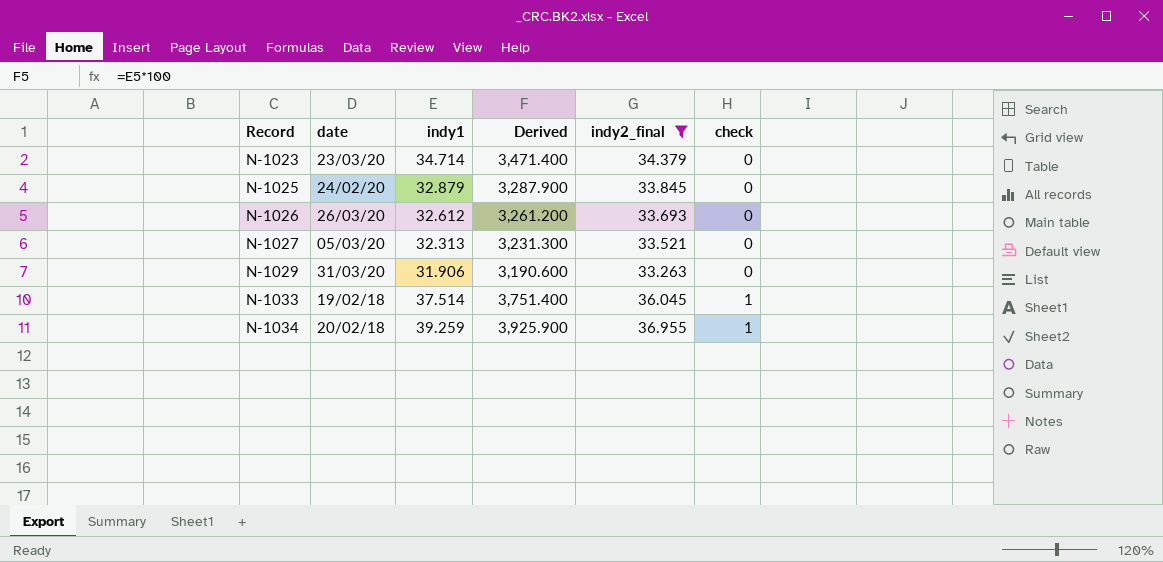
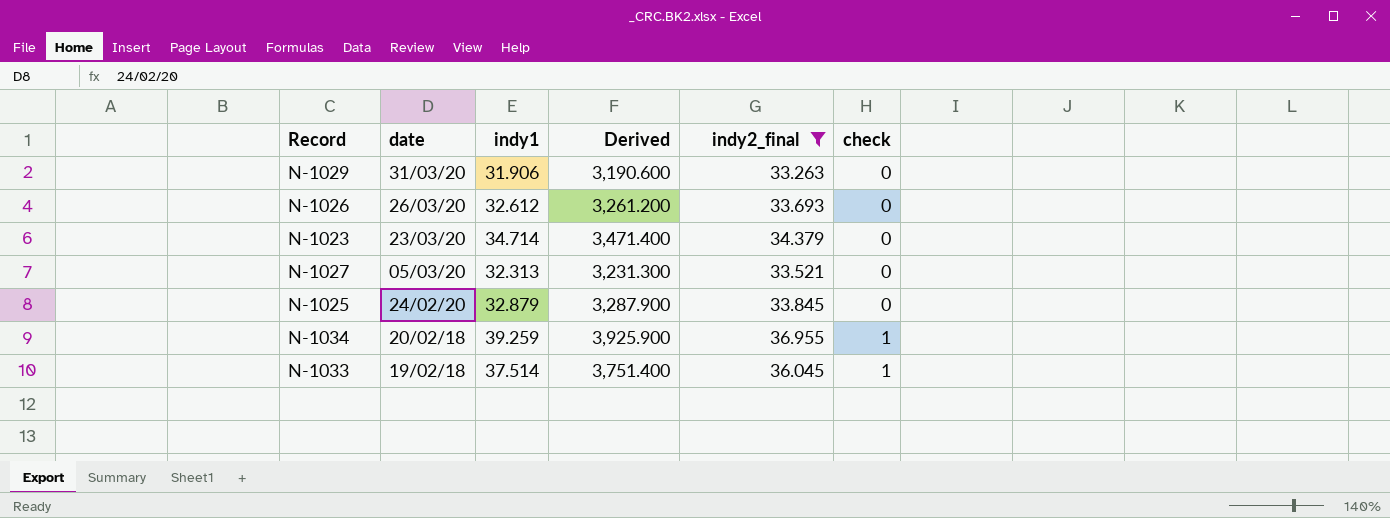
row order: Record ascending -> date descending

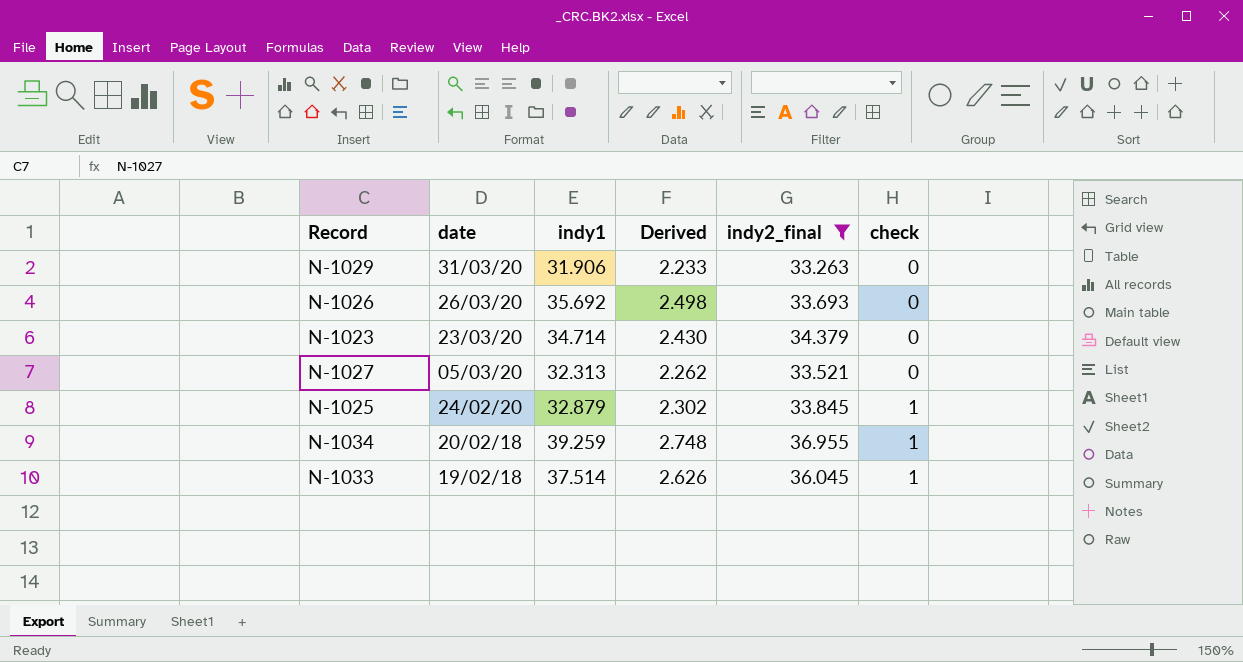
column Derived | formula: [indy1] * 100 -> [indy1] * 0.07
N-1026 | indy1: 32.612 -> 35.692
N-1025 | check: 0 -> 1

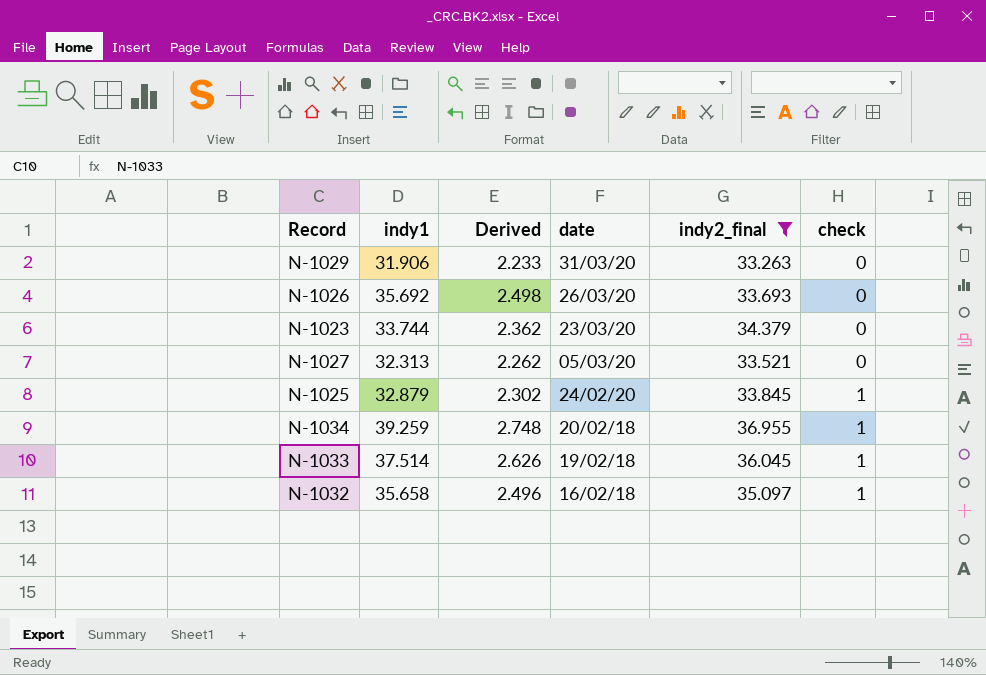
column date | position: 2 -> 4
N-1023 | indy1: 34.714 -> 33.744
N-1023 | Derived: 2.430 -> 2.362
row N-1032: none -> 35.658 | 2.496 | 16/02/18 | 35.097 | 1

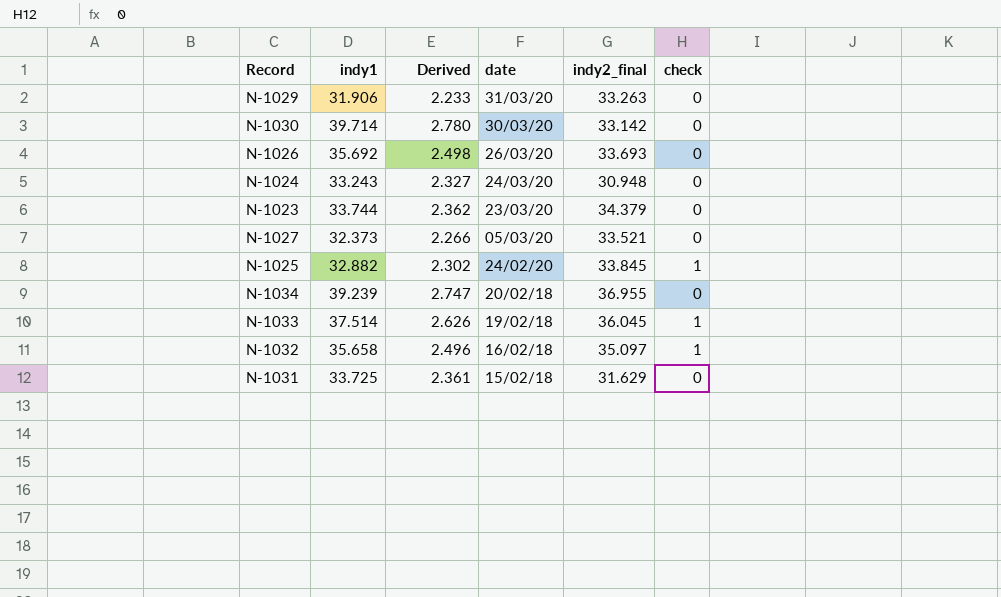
filter: indy2_final >= 33.263 -> none
N-1027 | indy1: 32.313 -> 32.373
N-1027 | Derived: 2.262 -> 2.266
N-1025 | indy1: 32.879 -> 32.882
N-1034 | indy1: 39.259 -> 39.239
N-1034 | Derived: 2.748 -> 2.747
N-1034 | check: 1 -> 0

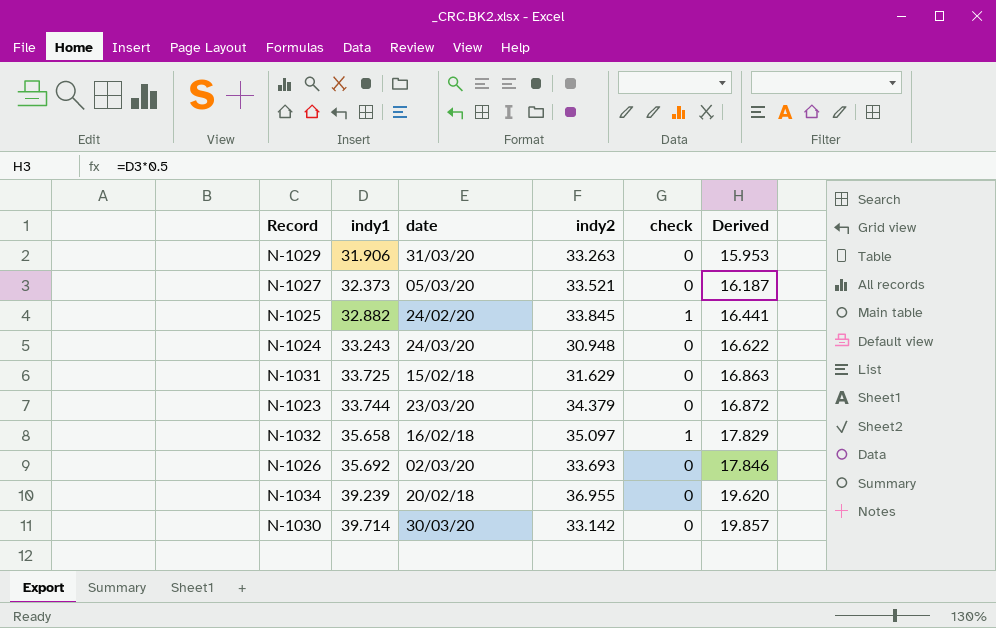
row order: date descending -> indy1 ascending
column name: indy2_final -> indy2
column Derived | formula: [indy1] * 0.07 -> [indy1] * 0.5
column Derived | position: 3 -> 6
row N-1033: 37.514 | 2.626 | 19/02/18 | 36.045 | 1 -> none
N-1026 | date: 26/03/20 -> 02/03/20

